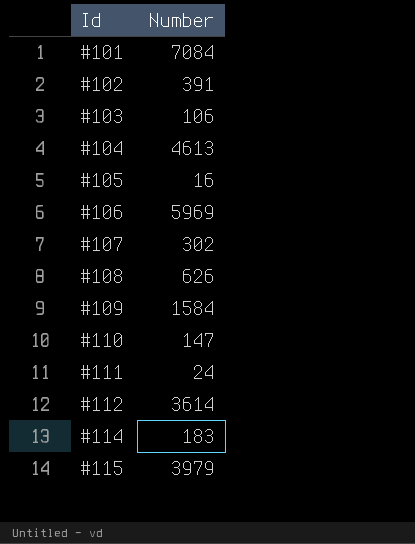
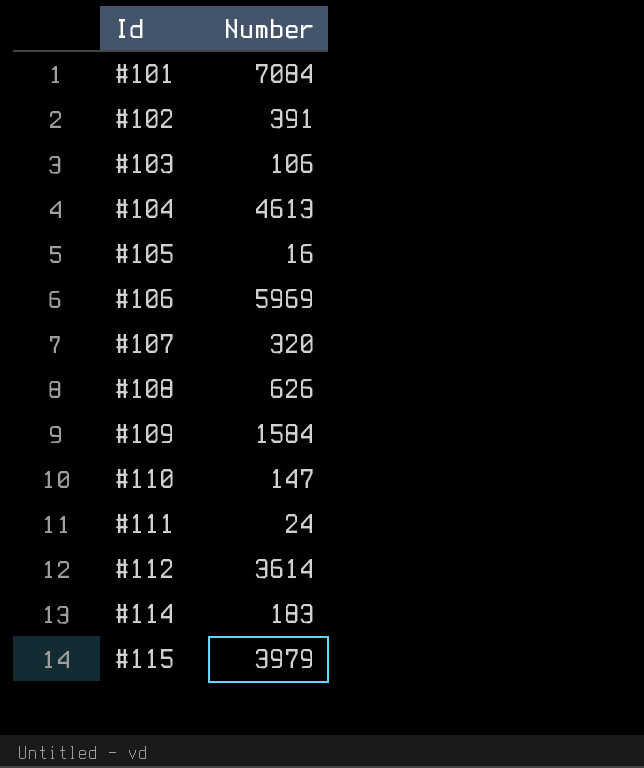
#107 | Number: 302 -> 320

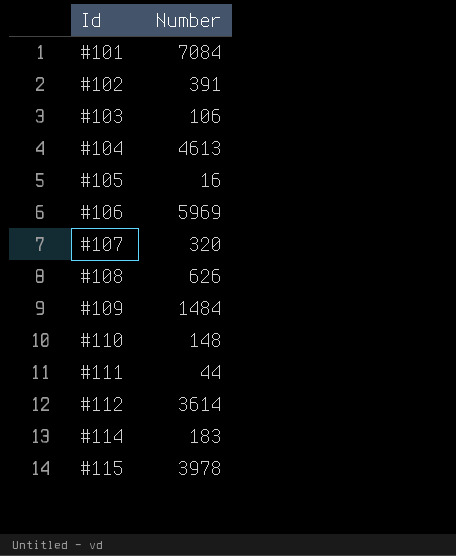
#109 | Number: 1584 -> 1484
#110 | Number: 147 -> 148
#111 | Number: 24 -> 44
#115 | Number: 3979 -> 3978

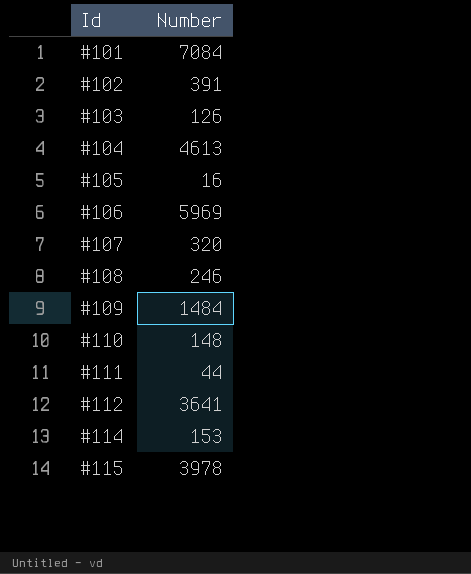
#103 | Number: 106 -> 126
#108 | Number: 626 -> 246
#112 | Number: 3614 -> 3641
#114 | Number: 183 -> 153

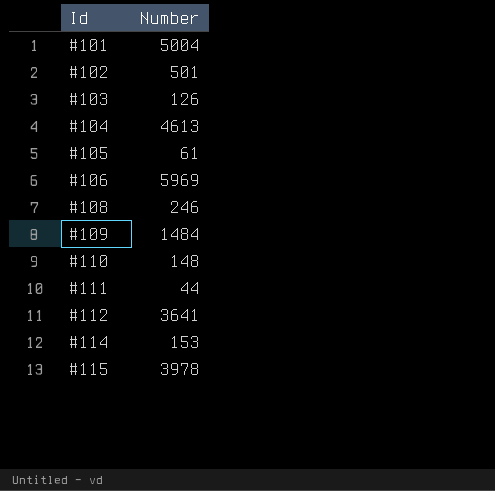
row #107: 320 -> none
#101 | Number: 7084 -> 5004
#102 | Number: 391 -> 501
#105 | Number: 16 -> 61

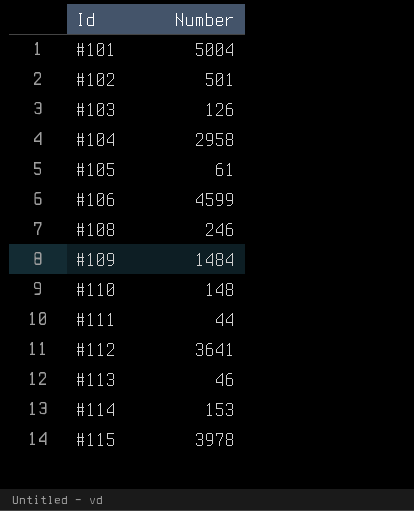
#104 | Number: 4613 -> 2958
#106 | Number: 5969 -> 4599
row #113: none -> 46

